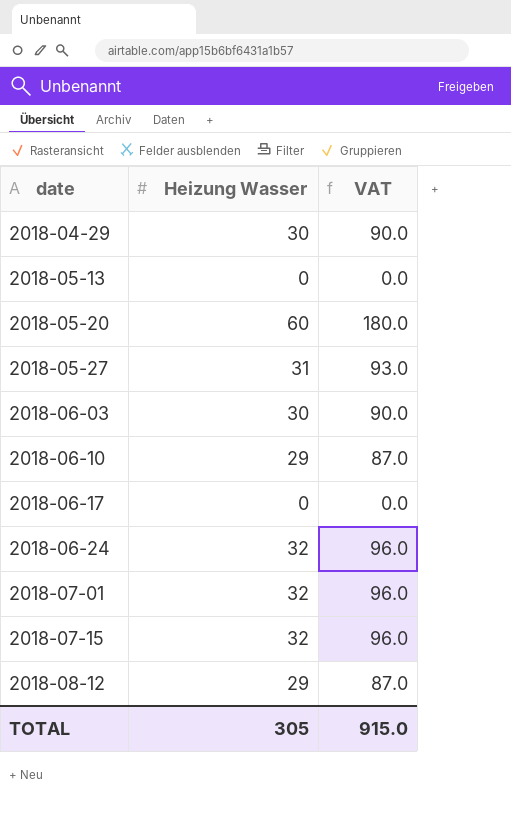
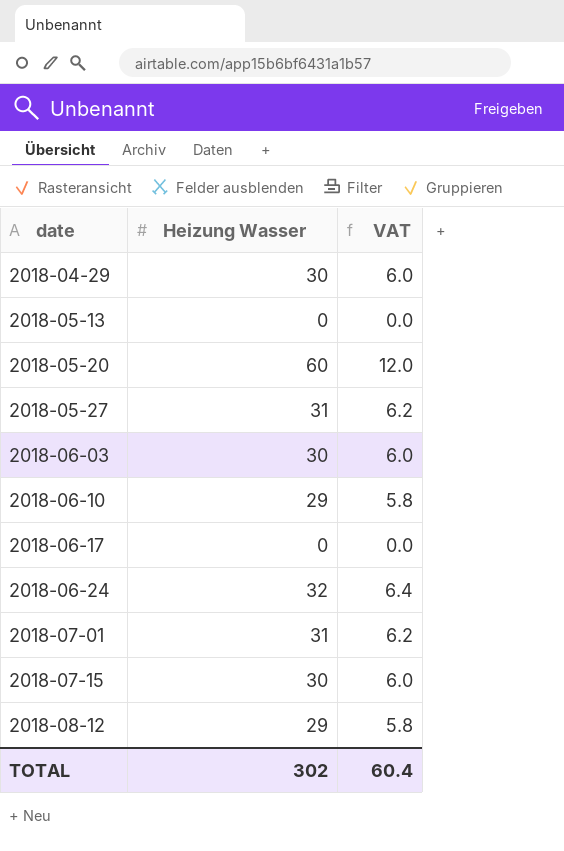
column VAT | formula: [Heizung Wasser] * 3 -> [Heizung Wasser] * 0.2
2018-07-01 | Heizung Wasser: 32 -> 31
2018-07-15 | Heizung Wasser: 32 -> 30
TOTAL | Heizung Wasser: 305 -> 302
TOTAL | VAT: 915.0 -> 60.4

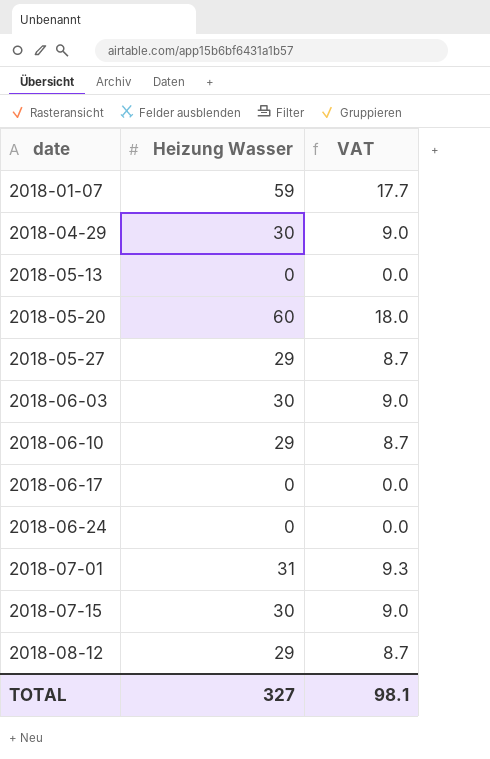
column VAT | formula: [Heizung Wasser] * 0.2 -> [Heizung Wasser] * 0.3
row 2018-01-07: none -> 59 | 17.7
2018-05-27 | Heizung Wasser: 31 -> 29
2018-06-24 | Heizung Wasser: 32 -> 0
TOTAL | Heizung Wasser: 302 -> 327
TOTAL | VAT: 60.4 -> 98.1

